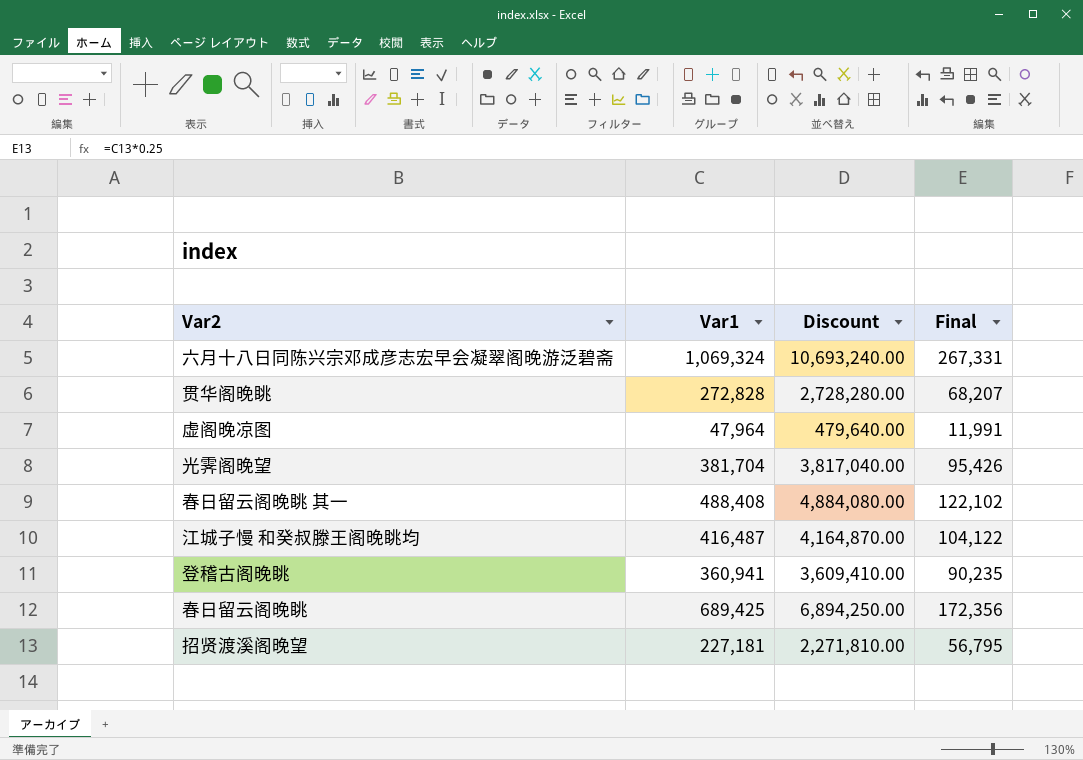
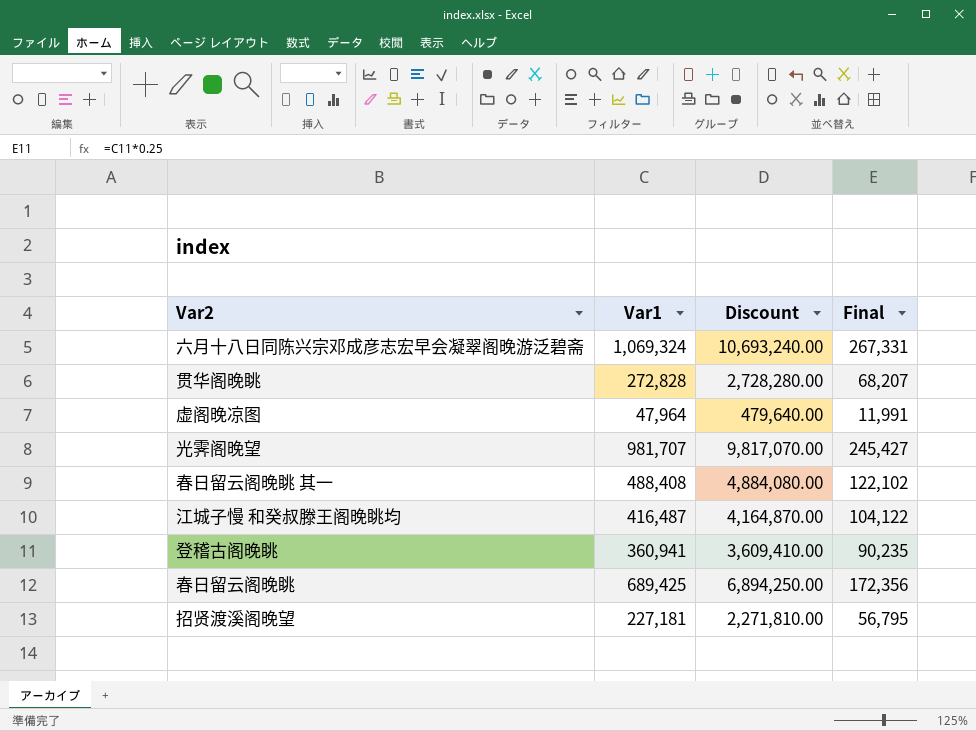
光霁阁晚望 | Var1: 381,704 -> 981,707
光霁阁晚望 | Discount: 3,817,040.00 -> 9,817,070.00
光霁阁晚望 | Final: 95,426 -> 245,427

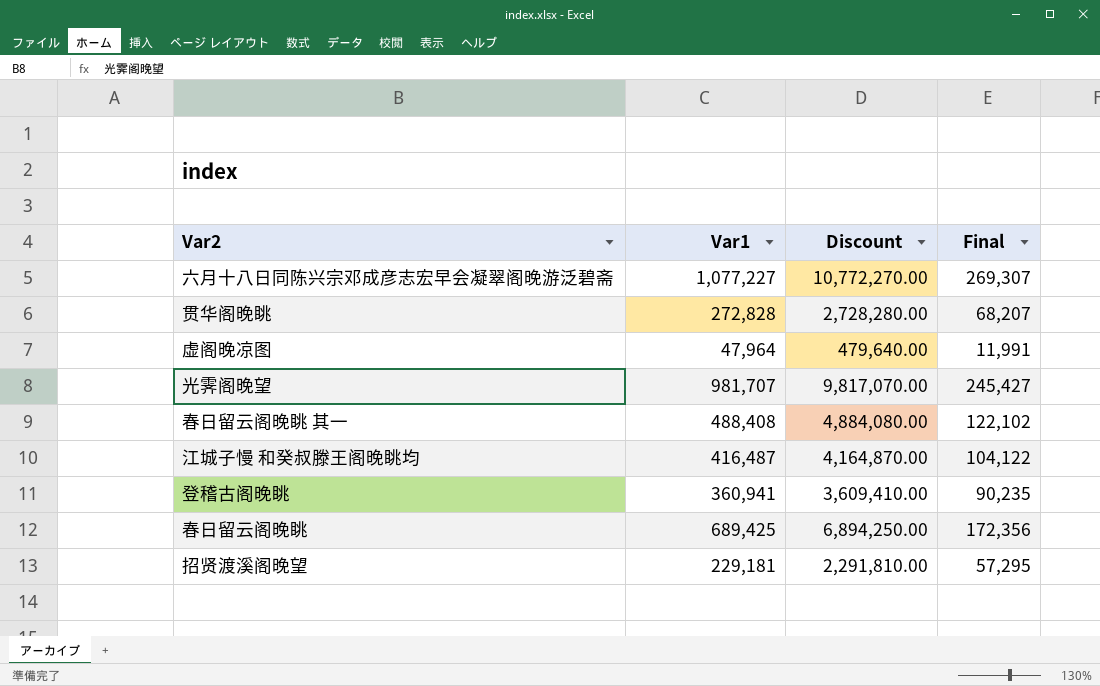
六月十八日同陈兴宗邓成彦志宏早会凝翠阁晚游泛碧斋 | Var1: 1,069,324 -> 1,077,227
六月十八日同陈兴宗邓成彦志宏早会凝翠阁晚游泛碧斋 | Discount: 10,693,240.00 -> 10,772,270.00
六月十八日同陈兴宗邓成彦志宏早会凝翠阁晚游泛碧斋 | Final: 267,331 -> 269,307
招贤渡溪阁晚望 | Var1: 227,181 -> 229,181
招贤渡溪阁晚望 | Discount: 2,271,810.00 -> 2,291,810.00
招贤渡溪阁晚望 | Final: 56,795 -> 57,295

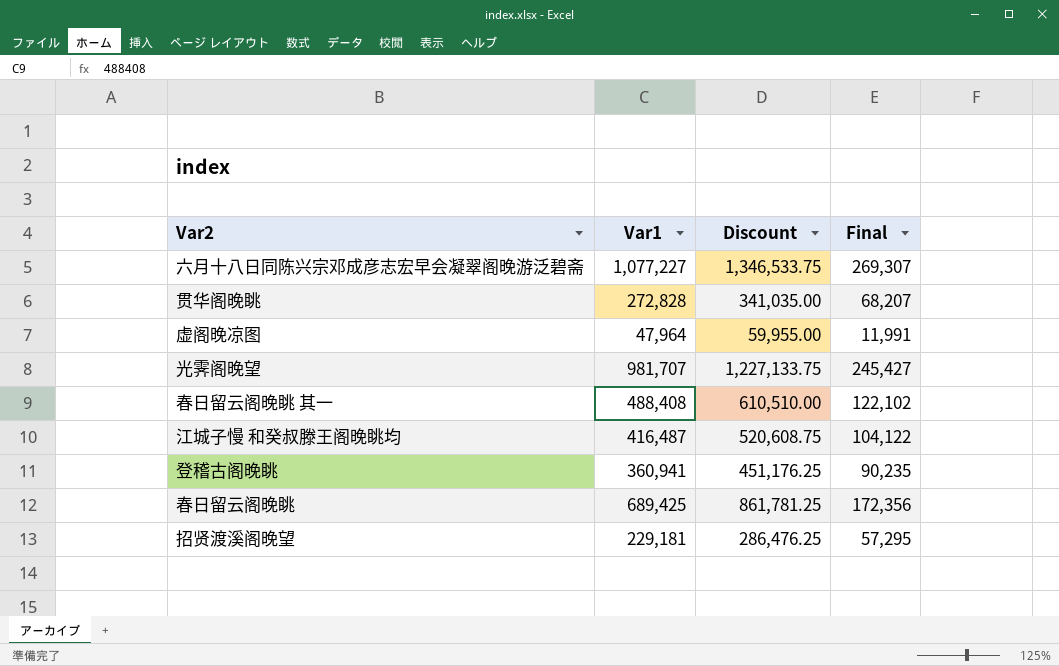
column Discount | formula: [Var1] * 10 -> [Var1] * 1.25

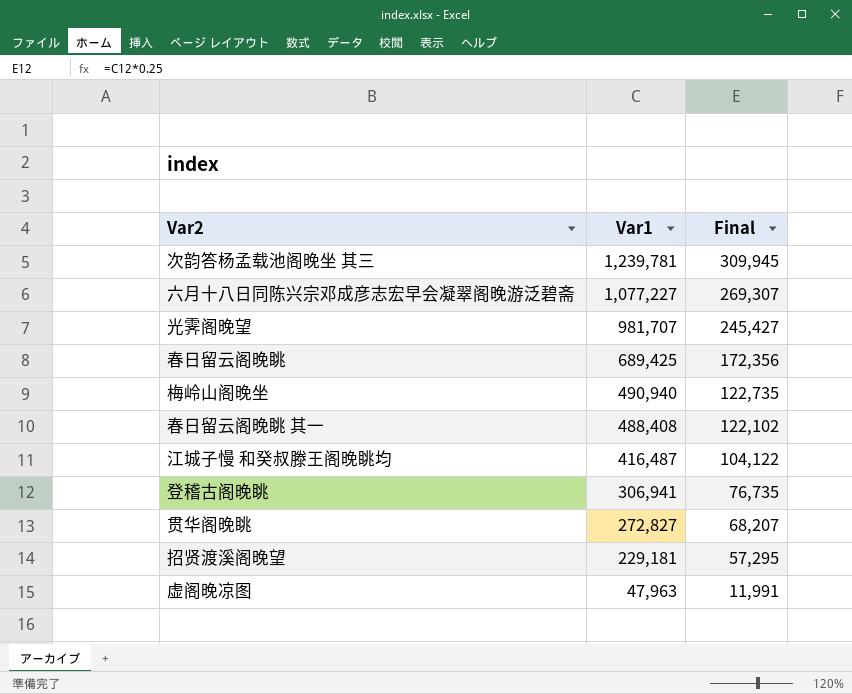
row order: none -> Var1 descending
column Discount | formula: [Var1] * 1.25 -> none
row 次韵答杨孟载池阁晚坐 其三: none -> 1,239,781 | 309,945
row 梅岭山阁晚坐: none -> 490,940 | 122,735
登稽古阁晚眺 | Var1: 360,941 -> 306,941
登稽古阁晚眺 | Final: 90,235 -> 76,735
贯华阁晚眺 | Var1: 272,828 -> 272,827
虚阁晚凉图 | Var1: 47,964 -> 47,963

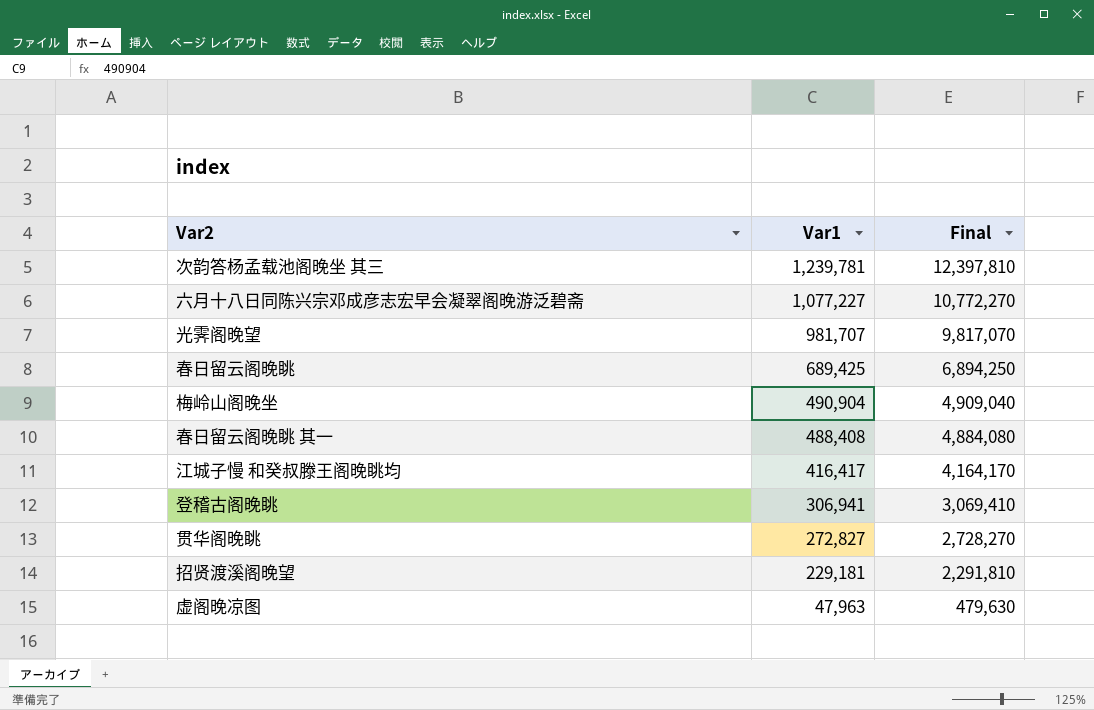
column Final | formula: [Var1] * 0.25 -> [Var1] * 10
梅岭山阁晚坐 | Var1: 490,940 -> 490,904
江城子慢 和癸叔滕王阁晚眺均 | Var1: 416,487 -> 416,417

